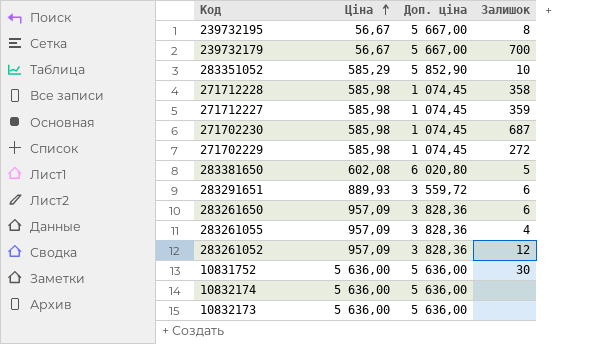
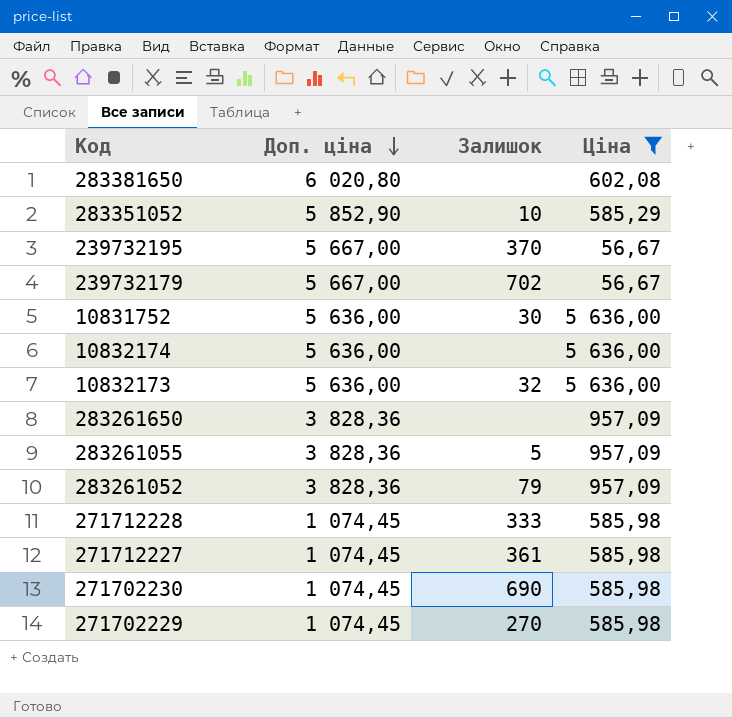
filter: none -> Ціна != 889,93
row order: Ціна ascending -> Доп. ціна descending
column Ціна | position: 2 -> 4
283381650 | Залишок: 5 -> none
239732195 | Залишок: 8 -> 370
239732179 | Залишок: 700 -> 702
10832173 | Залишок: none -> 32
283261650 | Залишок: 6 -> none
283261055 | Залишок: 4 -> 5
283261052 | Залишок: 12 -> 79
271712228 | Залишок: 358 -> 333
271712227 | Залишок: 359 -> 361
271702230 | Залишок: 687 -> 690
271702229 | Залишок: 272 -> 270

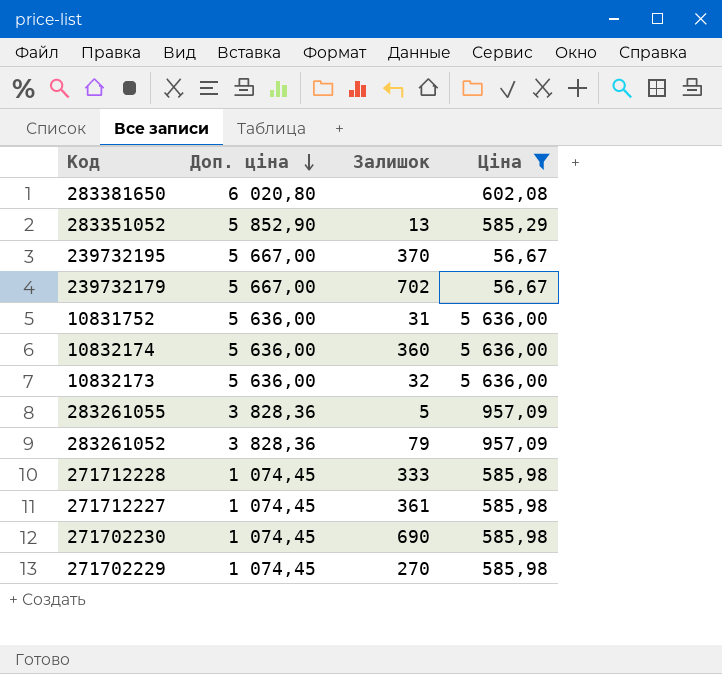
row 283261650: 3 828,36 | none | 957,09 -> none
283351052 | Залишок: 10 -> 13
10831752 | Залишок: 30 -> 31
10832174 | Залишок: none -> 360

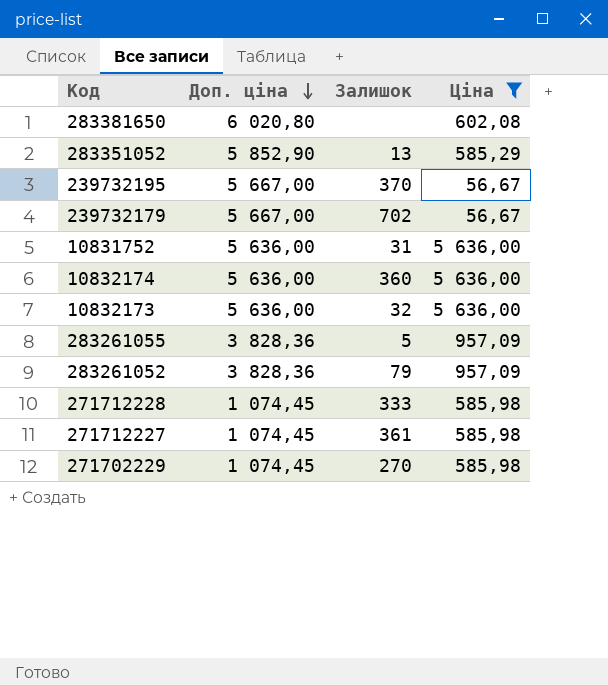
row 271702230: 1 074,45 | 690 | 585,98 -> none

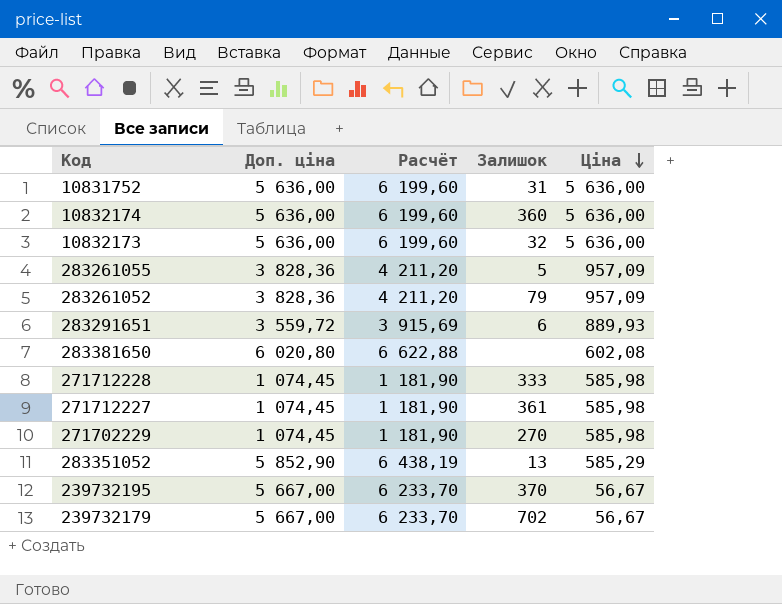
filter: Ціна != 889,93 -> none
row order: Доп. ціна descending -> Ціна descending
column Расчёт | formula: none -> [Доп. ціна] * 1,1

